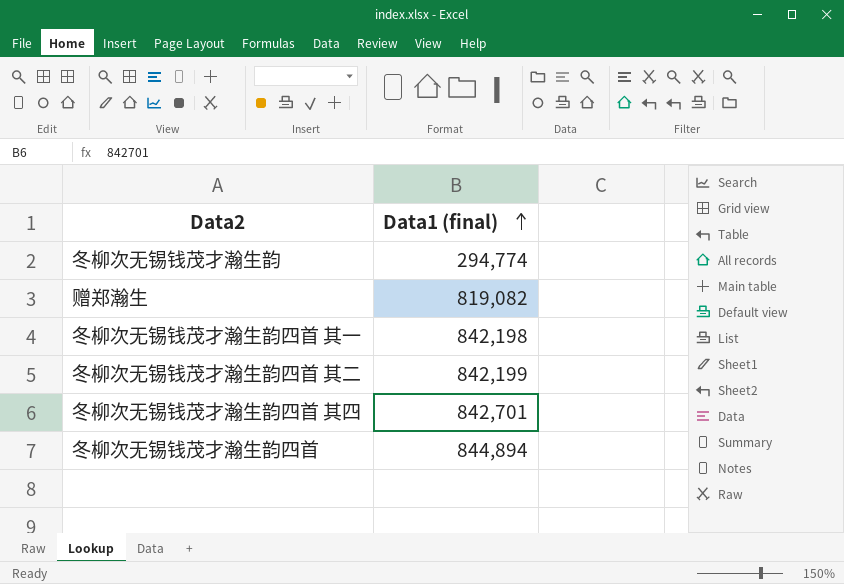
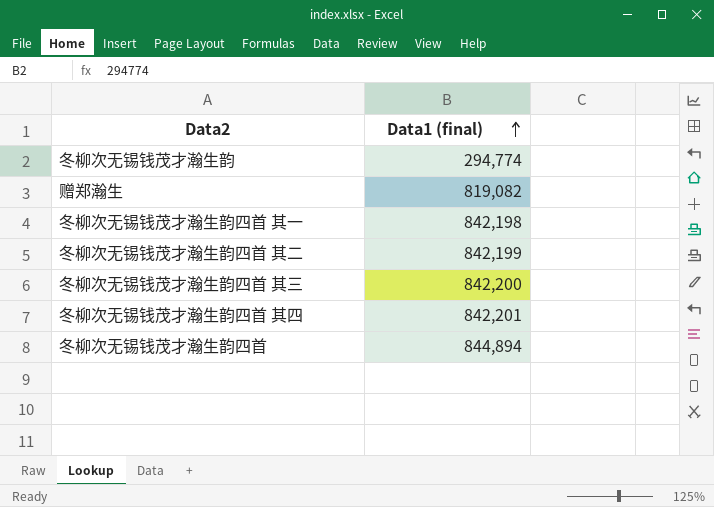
row 冬柳次无锡钱茂才瀚生韵四首 其三: none -> 842,200
冬柳次无锡钱茂才瀚生韵四首 其四 | Data1 (final): 842,701 -> 842,201

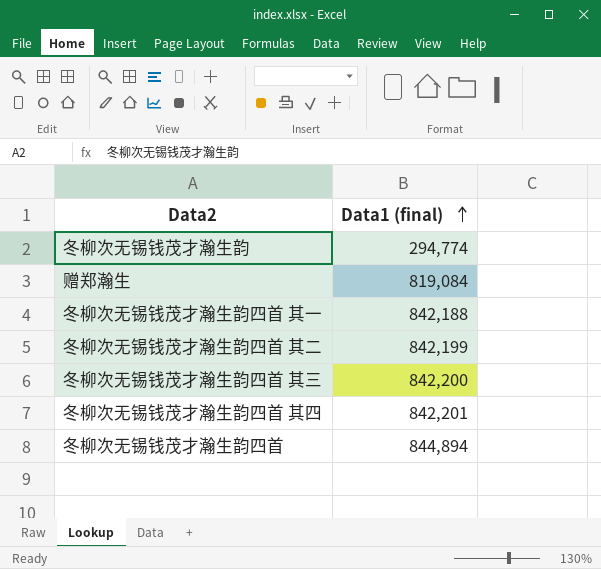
赠郑瀚生 | Data1 (final): 819,082 -> 819,084
冬柳次无锡钱茂才瀚生韵四首 其一 | Data1 (final): 842,198 -> 842,188

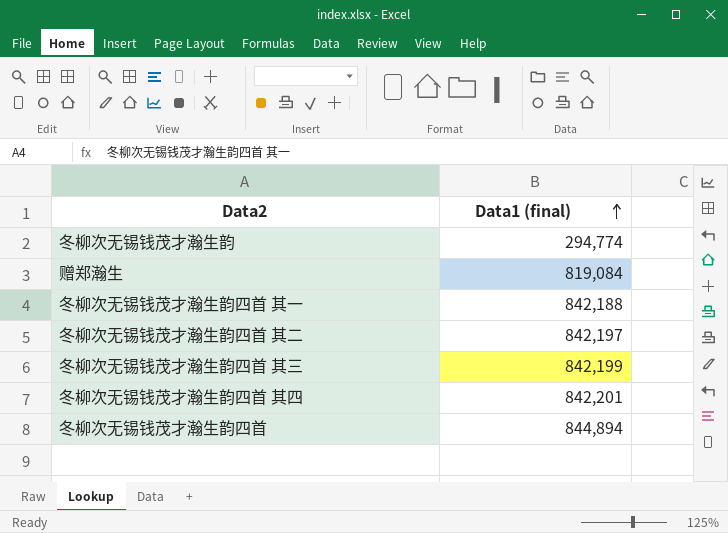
冬柳次无锡钱茂才瀚生韵四首 其二 | Data1 (final): 842,199 -> 842,197
冬柳次无锡钱茂才瀚生韵四首 其三 | Data1 (final): 842,200 -> 842,199

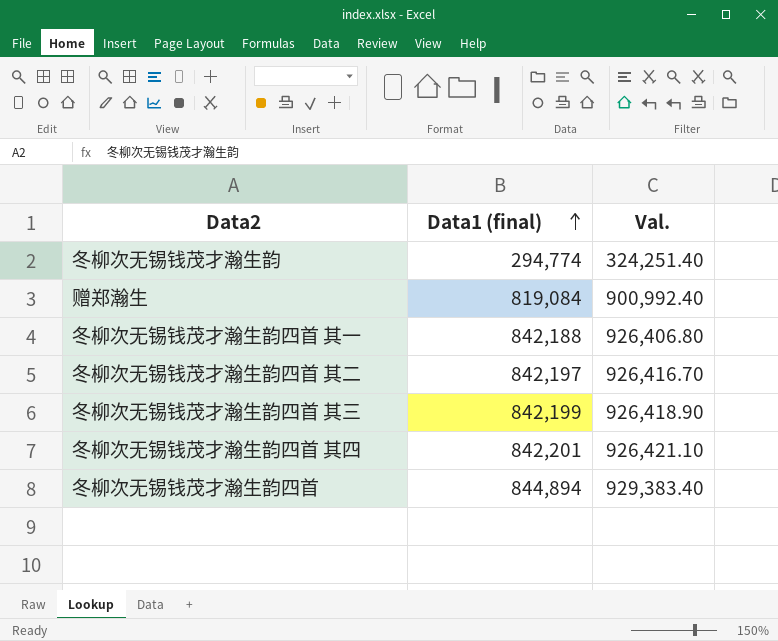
column Val. | formula: none -> [Data1 (final)] * 1.1

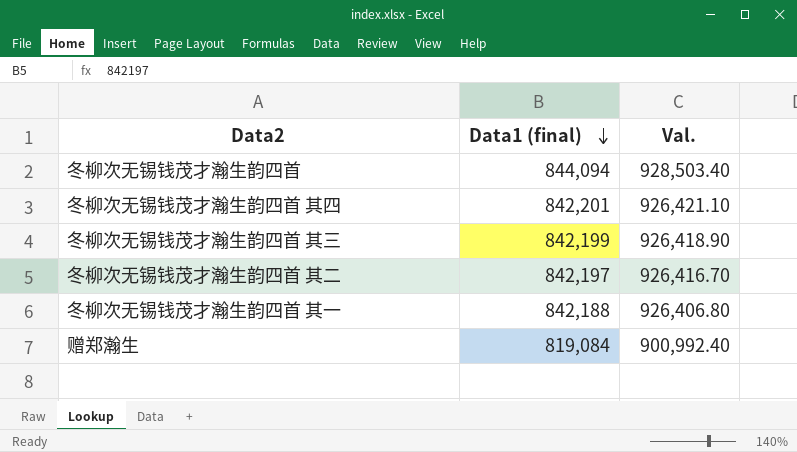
row order: Data1 (final) ascending -> Data1 (final) descending
row 冬柳次无锡钱茂才瀚生韵: 294,774 | 324,251.40 -> none
冬柳次无锡钱茂才瀚生韵四首 | Data1 (final): 844,894 -> 844,094
冬柳次无锡钱茂才瀚生韵四首 | Val.: 929,383.40 -> 928,503.40

